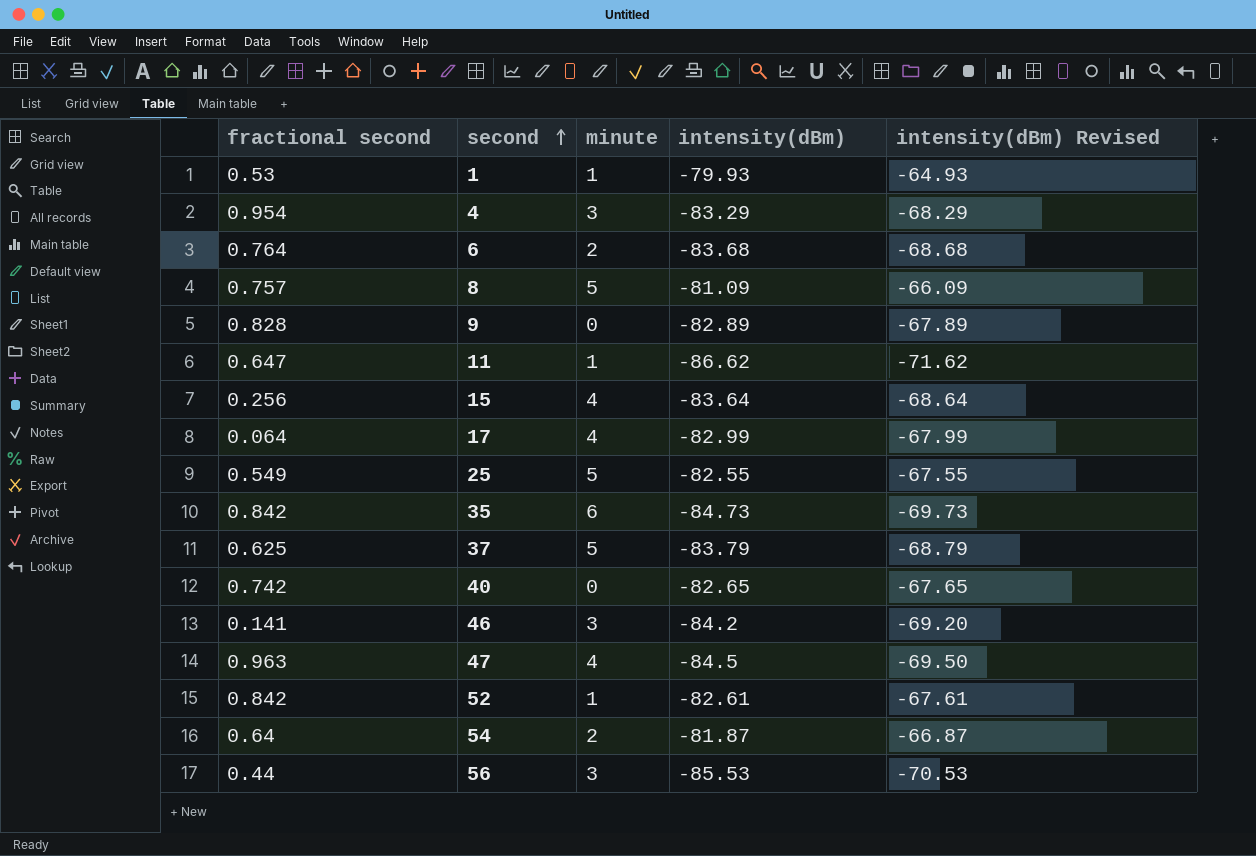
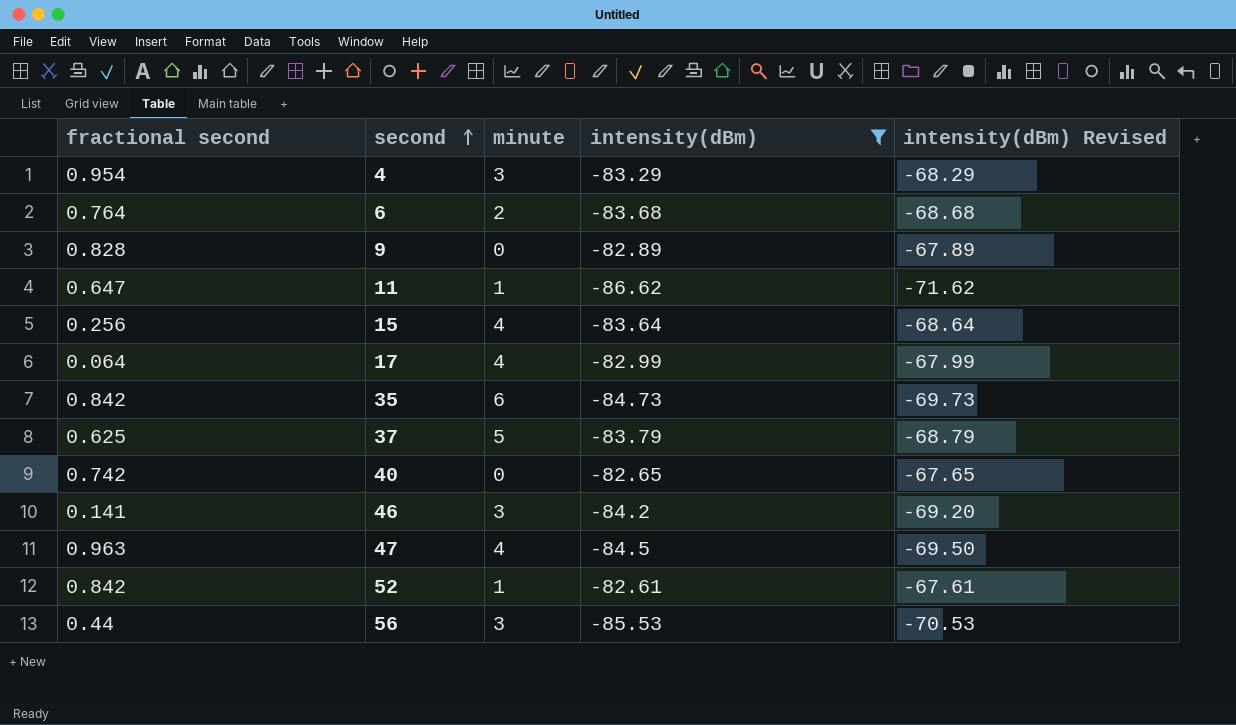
filter: none -> intensity(dBm) <= -82.61

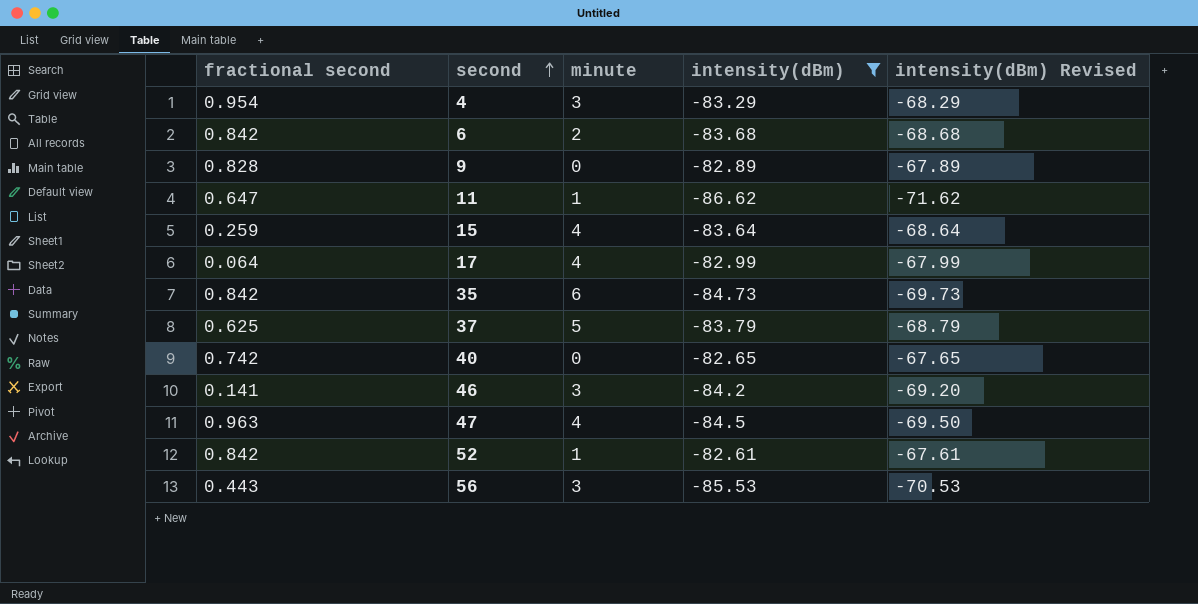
6 | fractional second: 0.764 -> 0.842
15 | fractional second: 0.256 -> 0.259
56 | fractional second: 0.44 -> 0.443

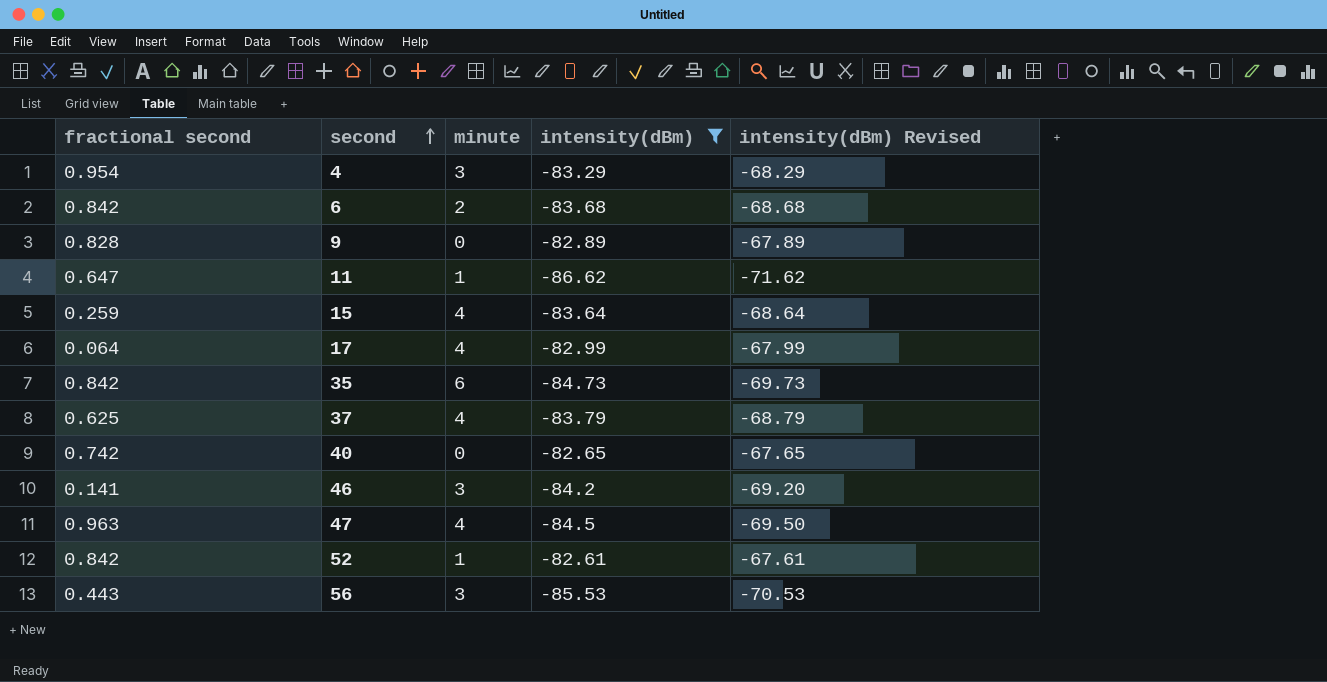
37 | minute: 5 -> 4

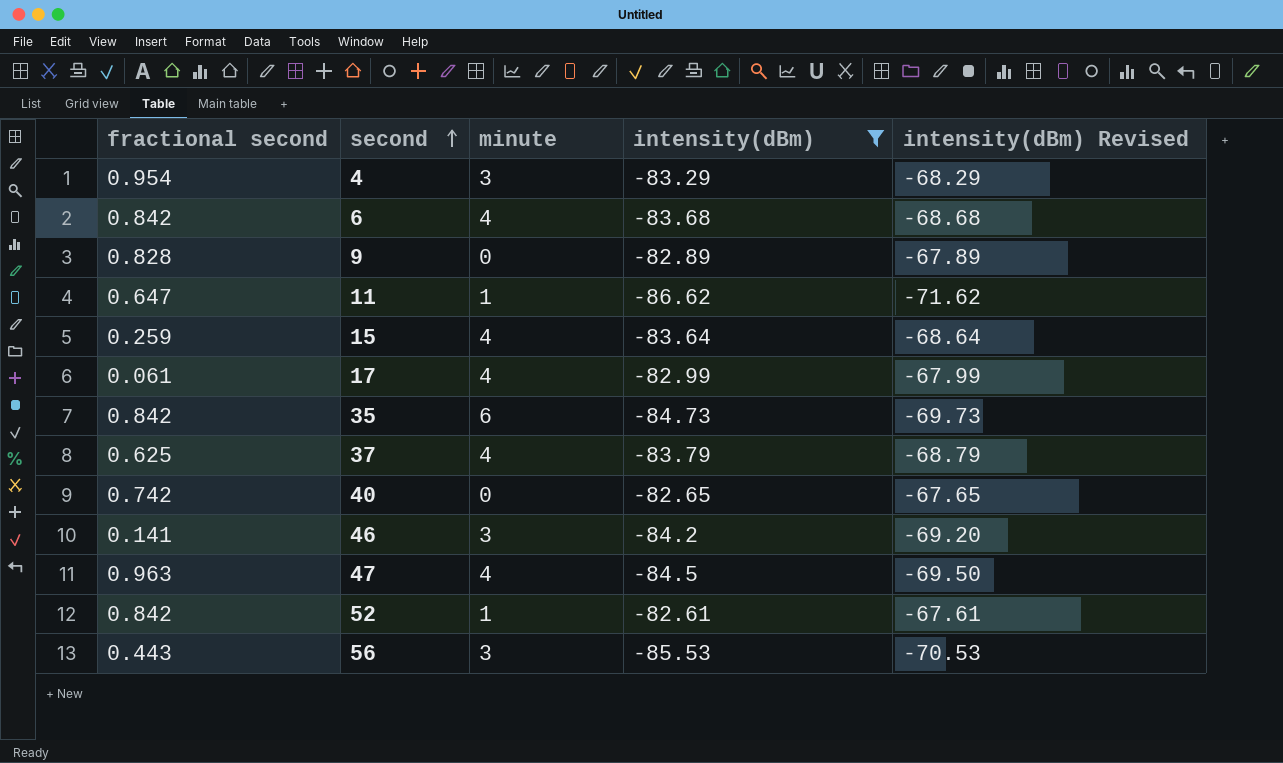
6 | minute: 2 -> 4
17 | fractional second: 0.064 -> 0.061

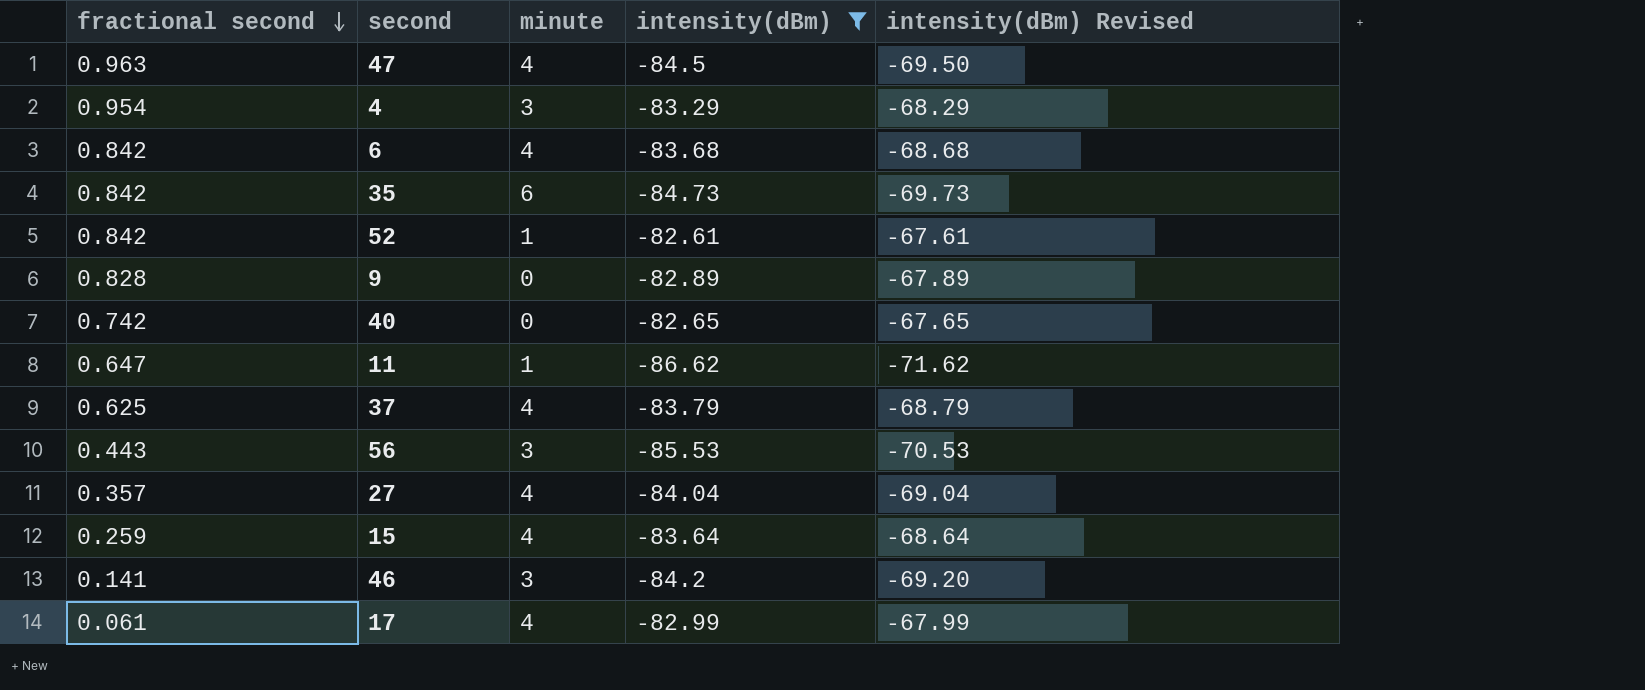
row order: second ascending -> fractional second descending
row 27: none -> 0.357 | 4 | -84.04 | -69.04

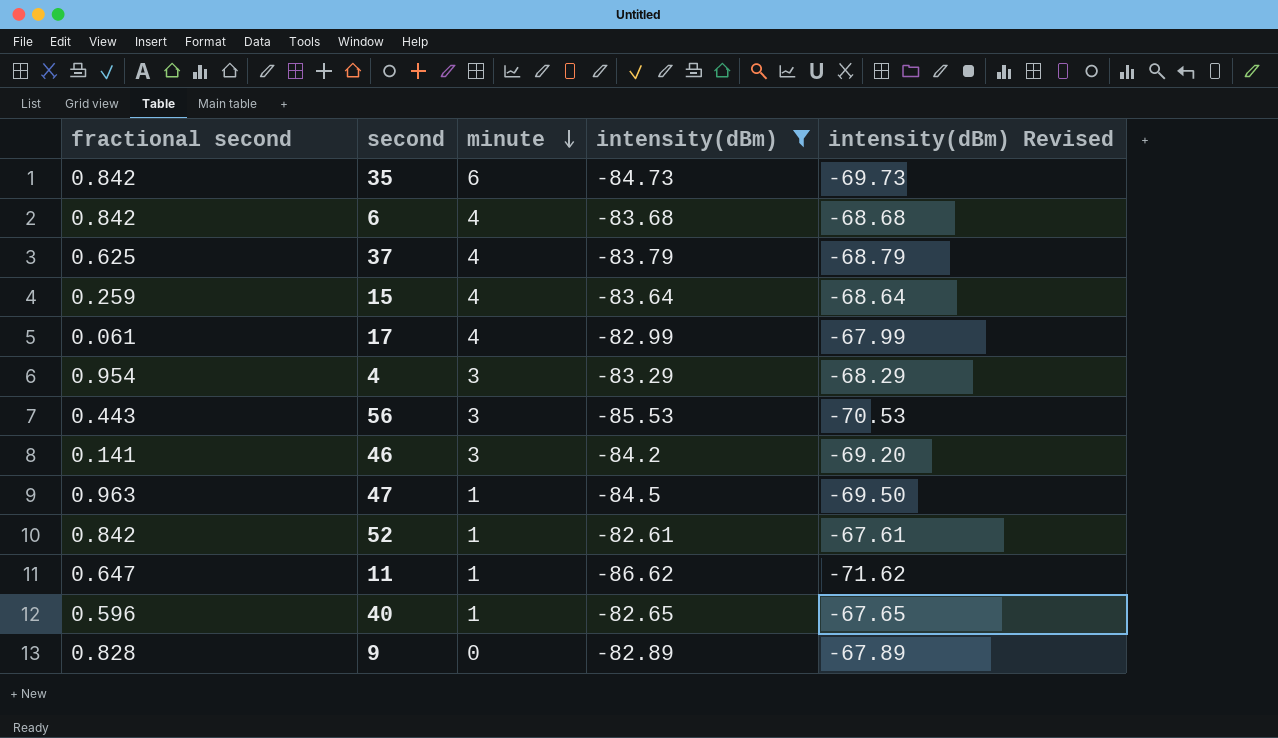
row order: fractional second descending -> minute descending
row 27: 0.357 | 4 | -84.04 | -69.04 -> none
47 | minute: 4 -> 1
40 | fractional second: 0.742 -> 0.596
40 | minute: 0 -> 1

